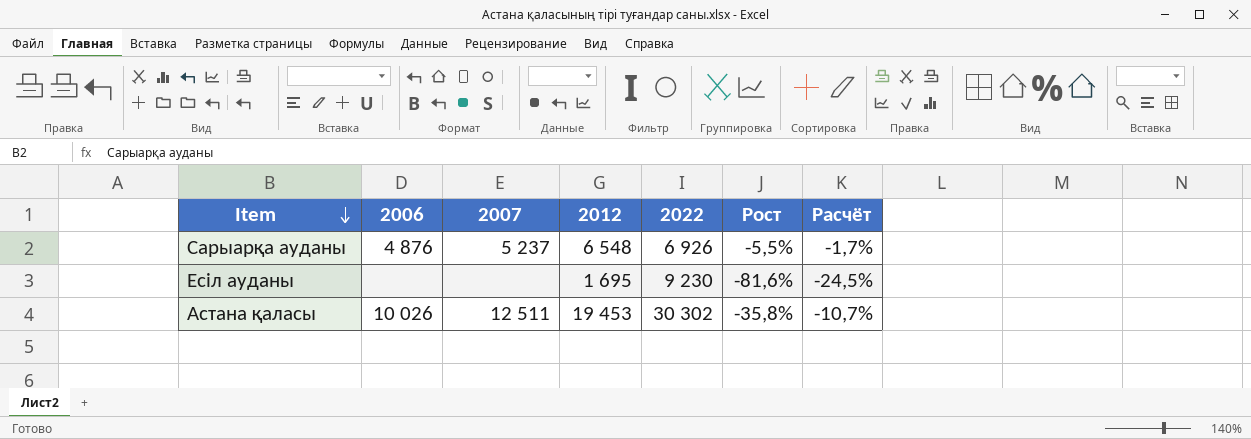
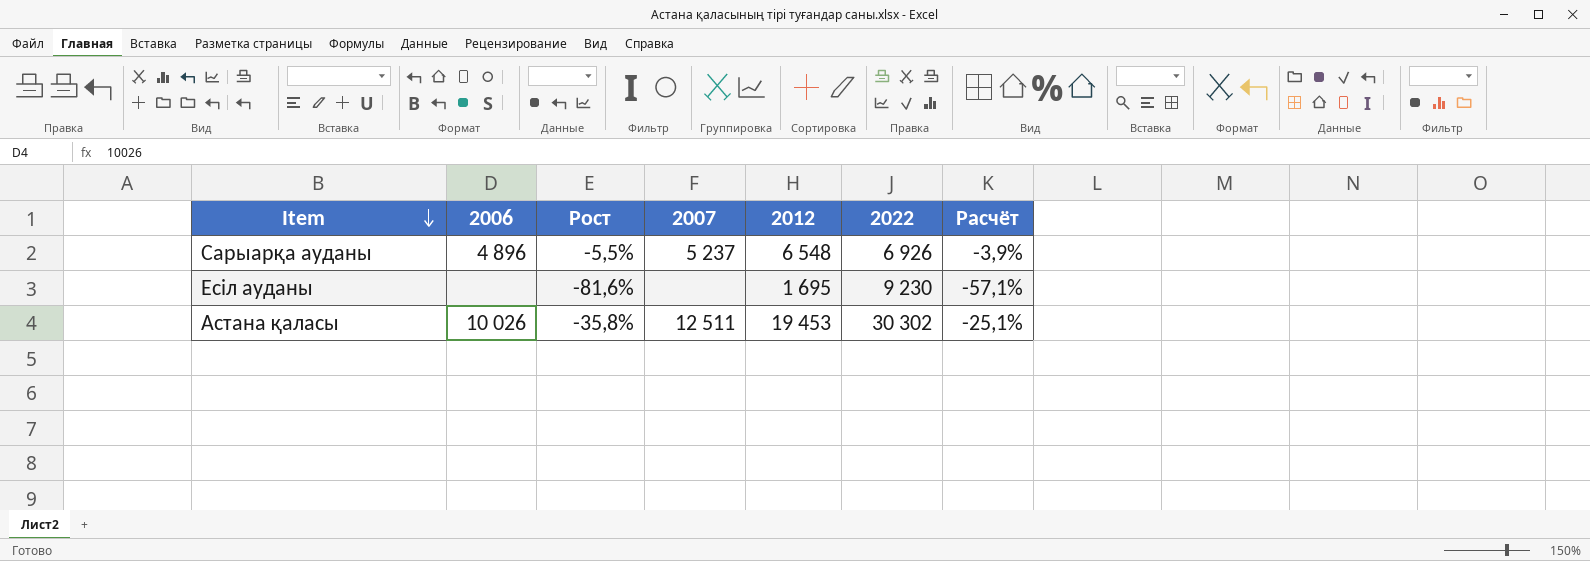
column Рост | position: 6 -> 3
column Расчёт | formula: [Рост] * 0,3 -> [Рост] * 0,7
Сарыарқа ауданы | 2006: 4 876 -> 4 896

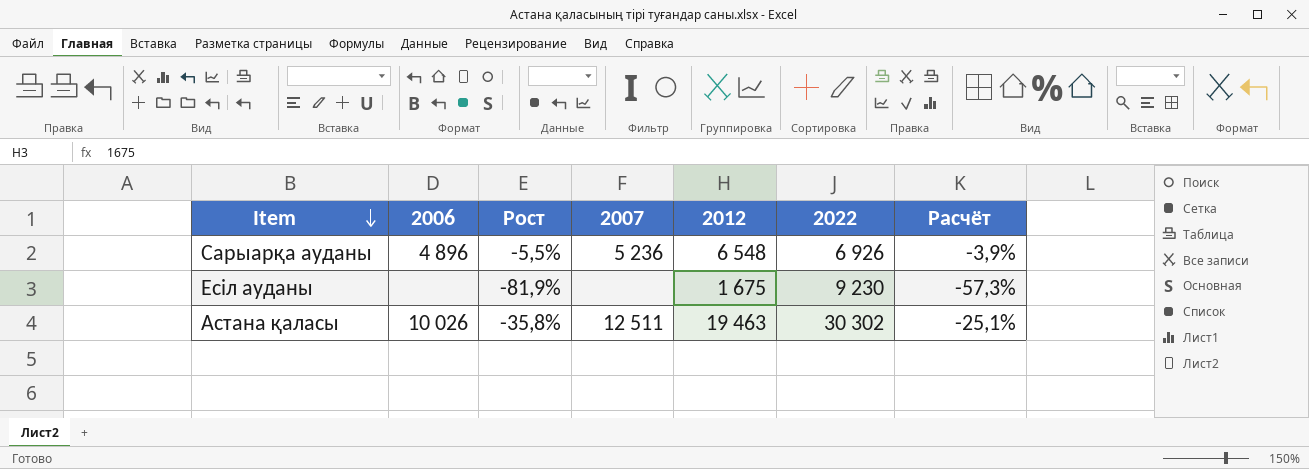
Сарыарқа ауданы | 2007: 5 237 -> 5 236
Есіл ауданы | Рост: -81,6% -> -81,9%
Есіл ауданы | 2012: 1 695 -> 1 675
Есіл ауданы | Расчёт: -57,1% -> -57,3%
Астана қаласы | 2012: 19 453 -> 19 463

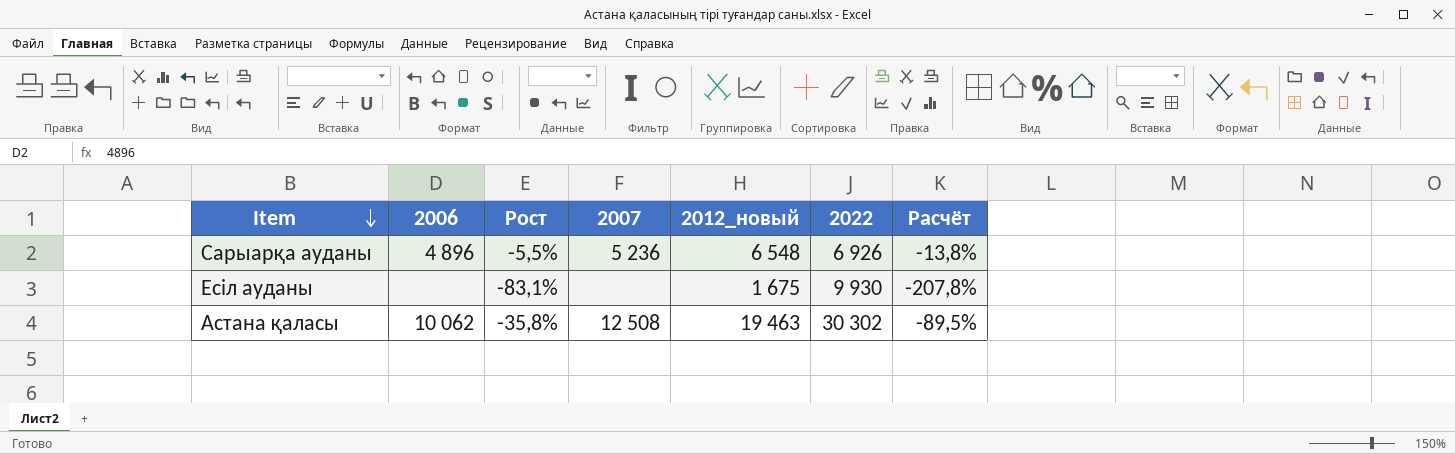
column name: 2012 -> 2012_новый
column Расчёт | formula: [Рост] * 0,7 -> [Рост] * 2,5
Есіл ауданы | Рост: -81,9% -> -83,1%
Есіл ауданы | 2022: 9 230 -> 9 930
Астана қаласы | 2006: 10 026 -> 10 062
Астана қаласы | 2007: 12 511 -> 12 508

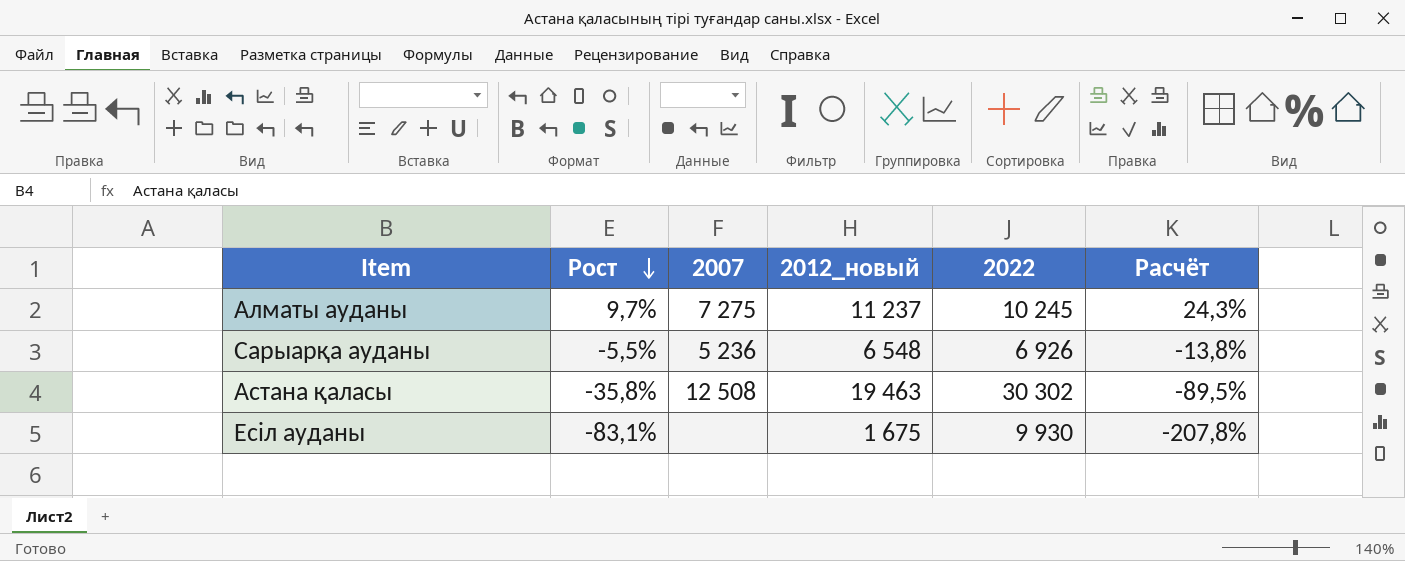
row order: Item descending -> Рост descending
column 2006 | position: 2 -> none
row Алматы ауданы: none -> 9,7% | 7 275 | 11 237 | 10 245 | 24,3%

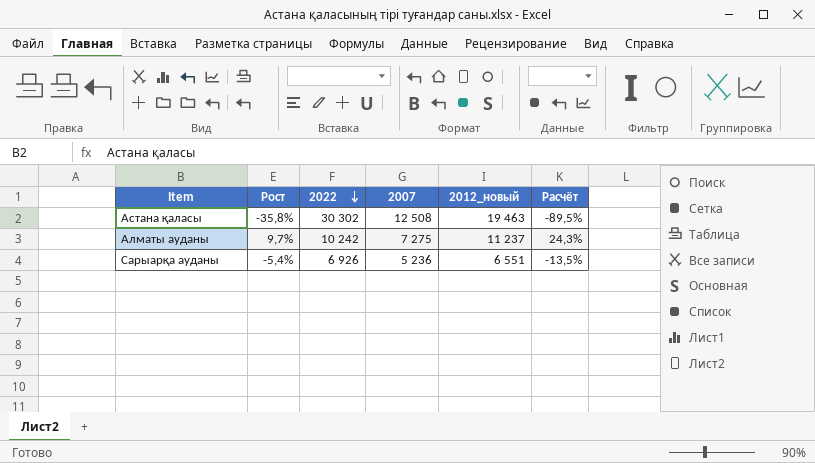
row order: Рост descending -> 2022 descending
column 2022 | position: 5 -> 3
row Есіл ауданы: -83,1% | none | 1 675 | 9 930 | -207,8% -> none
Алматы ауданы | 2022: 10 245 -> 10 242
Сарыарқа ауданы | Рост: -5,5% -> -5,4%
Сарыарқа ауданы | 2012_новый: 6 548 -> 6 551
Сарыарқа ауданы | Расчёт: -13,8% -> -13,5%

